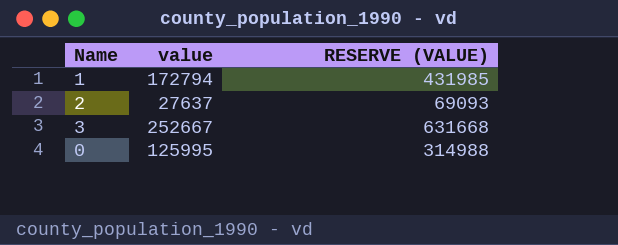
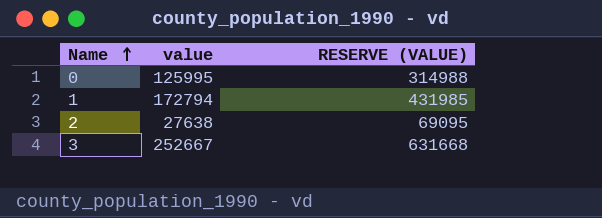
row order: none -> Name ascending
2 | value: 27637 -> 27638
2 | RESERVE (VALUE): 69093 -> 69095

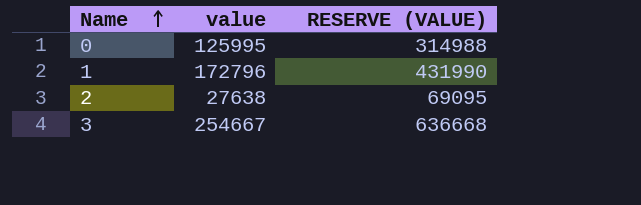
1 | value: 172794 -> 172796
1 | RESERVE (VALUE): 431985 -> 431990
3 | value: 252667 -> 254667
3 | RESERVE (VALUE): 631668 -> 636668

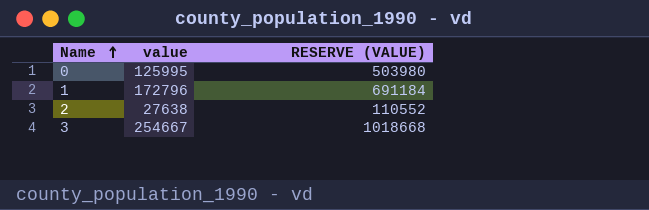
column RESERVE (VALUE) | formula: [value] * 2.5 -> [value] * 4

